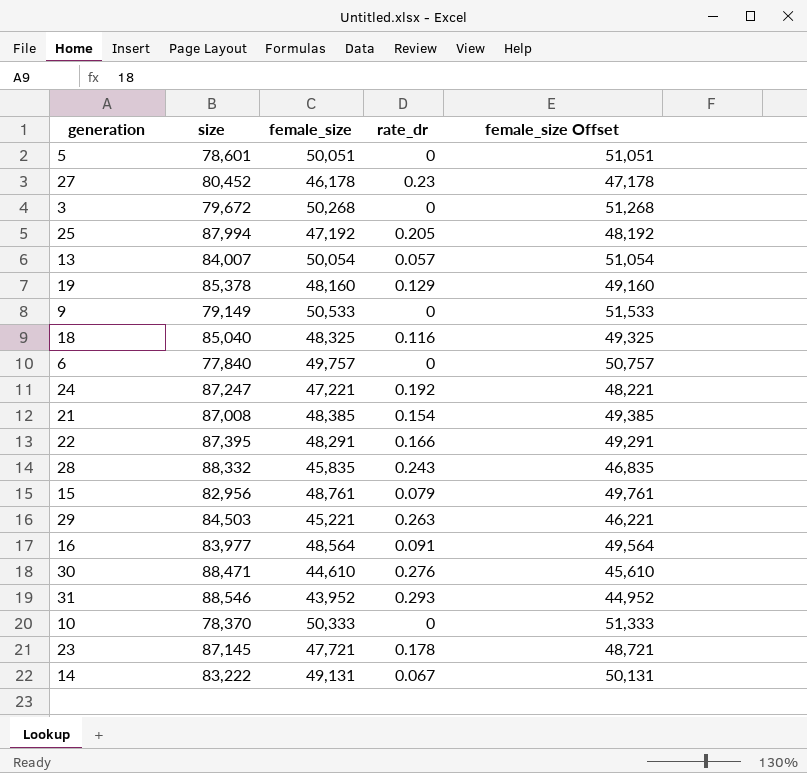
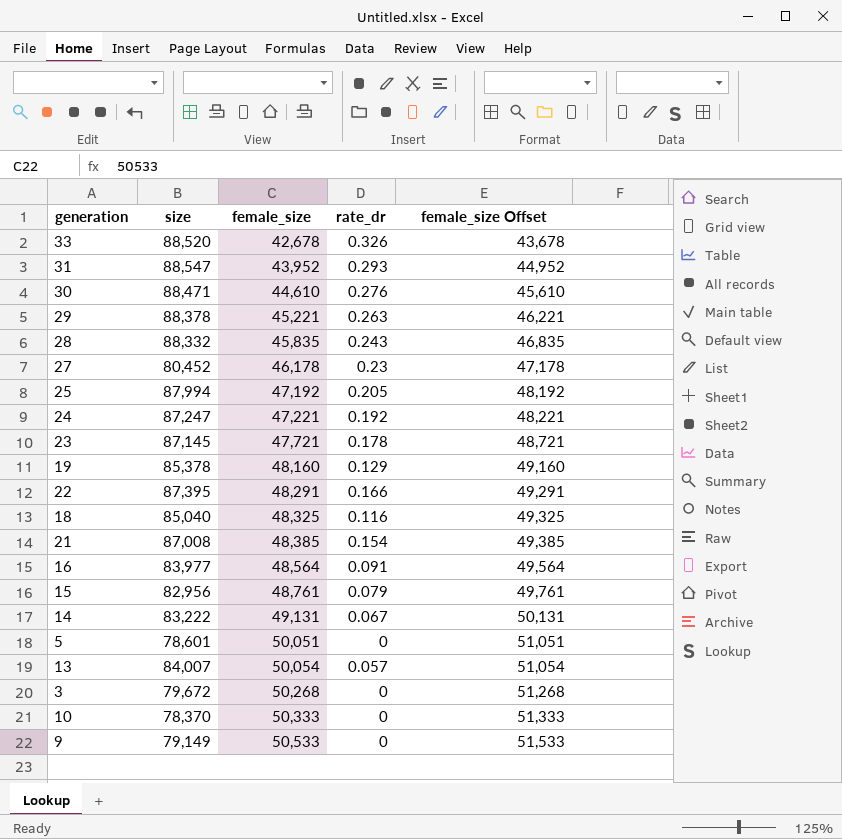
row order: none -> female_size ascending
row 6: 77,840 | 49,757 | 0 | 50,757 -> none
row 33: none -> 88,520 | 42,678 | 0.326 | 43,678
31 | size: 88,546 -> 88,547
29 | size: 84,503 -> 88,378

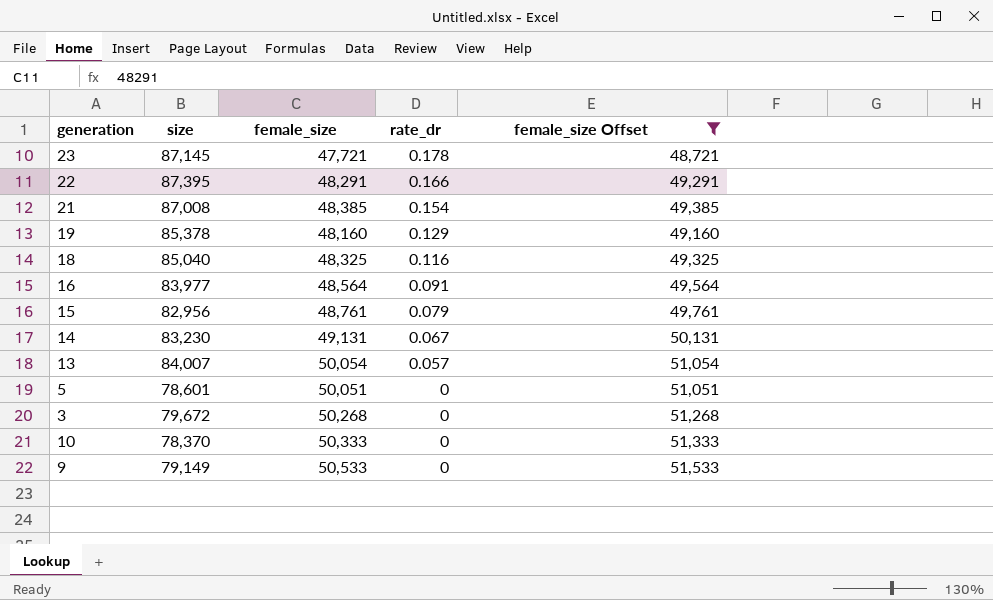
filter: none -> female_size Offset >= 48,721
row order: female_size ascending -> rate_dr descending
14 | size: 83,222 -> 83,230

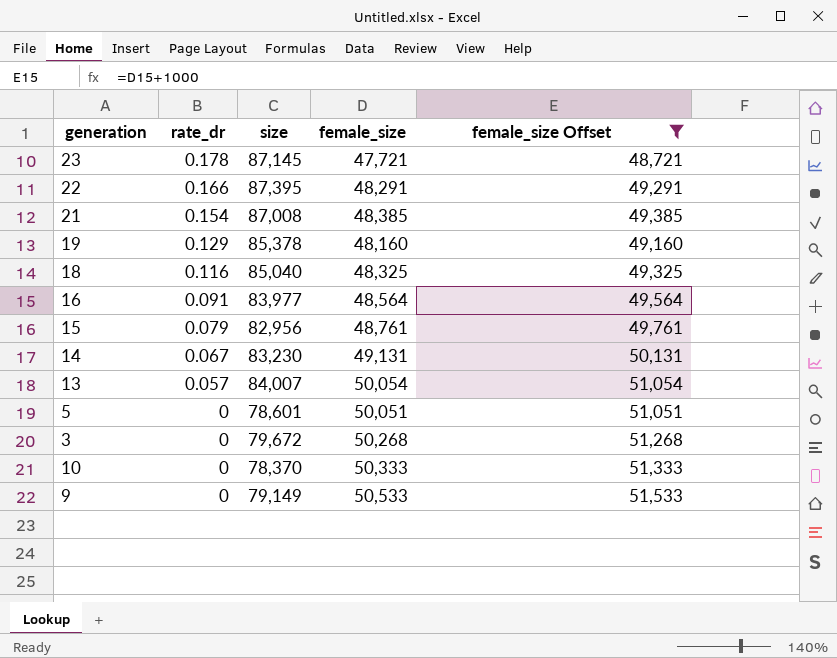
column rate_dr | position: 4 -> 2

